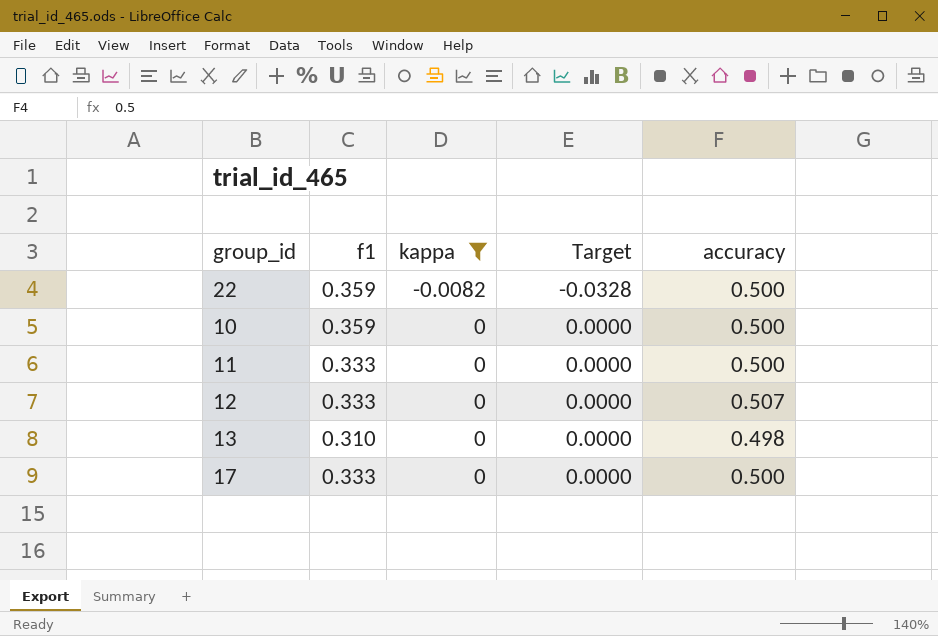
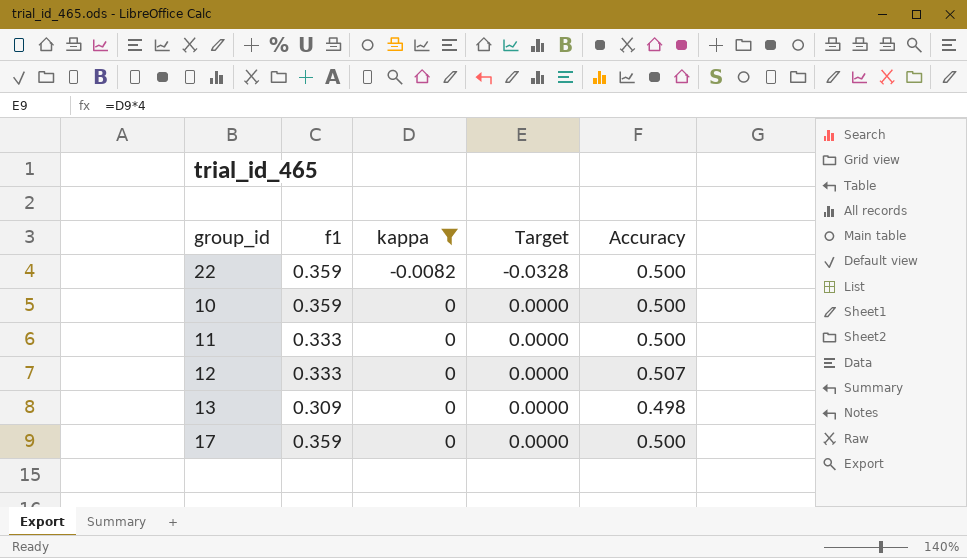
column name: accuracy -> Accuracy
13 | f1: 0.310 -> 0.309
17 | f1: 0.333 -> 0.359

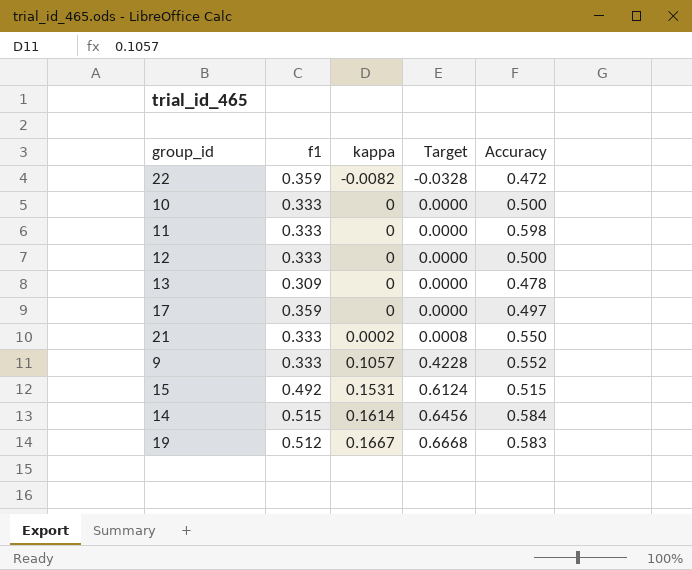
filter: kappa <= 0 -> none
22 | Accuracy: 0.500 -> 0.472
10 | f1: 0.359 -> 0.333
11 | Accuracy: 0.500 -> 0.598
12 | Accuracy: 0.507 -> 0.500
13 | Accuracy: 0.498 -> 0.478
17 | Accuracy: 0.500 -> 0.497

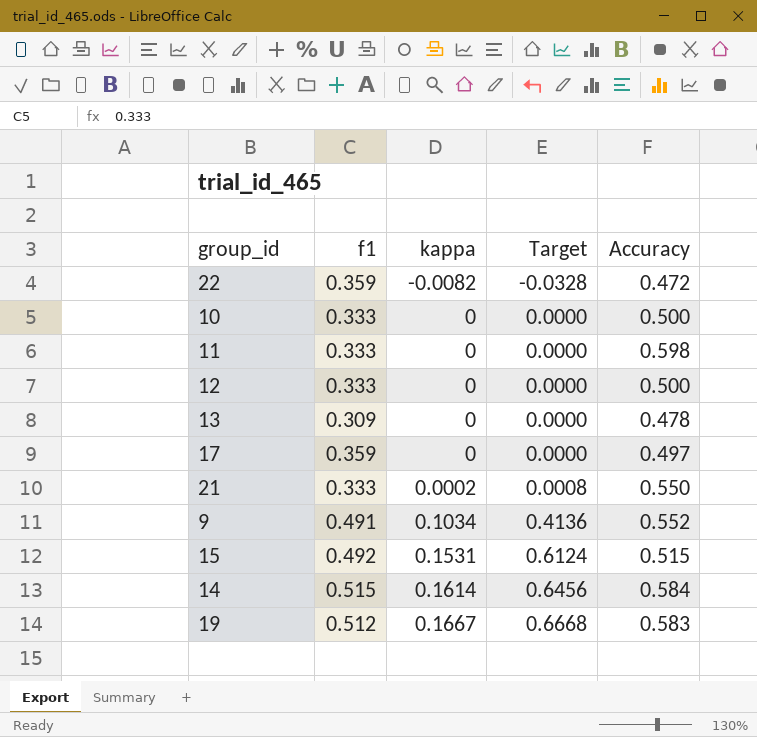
9 | f1: 0.333 -> 0.491
9 | kappa: 0.1057 -> 0.1034
9 | Target: 0.4228 -> 0.4136

